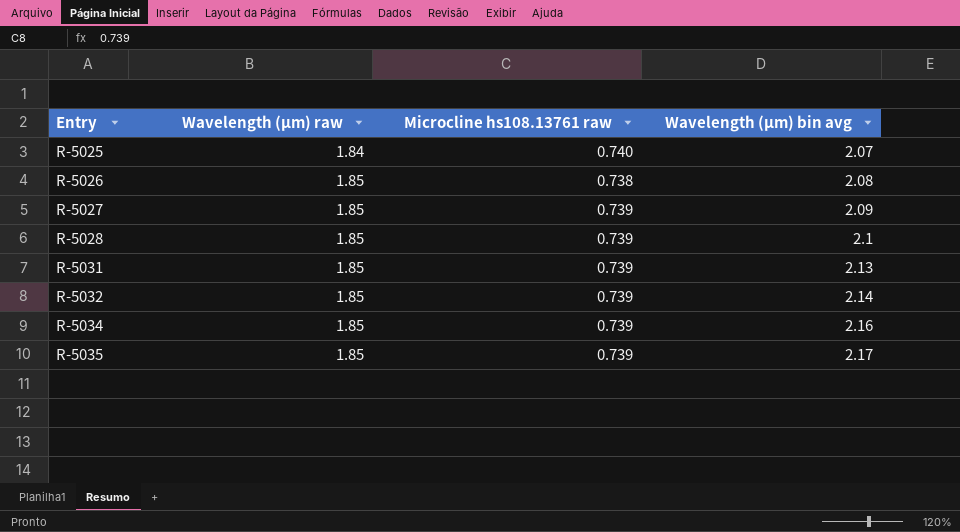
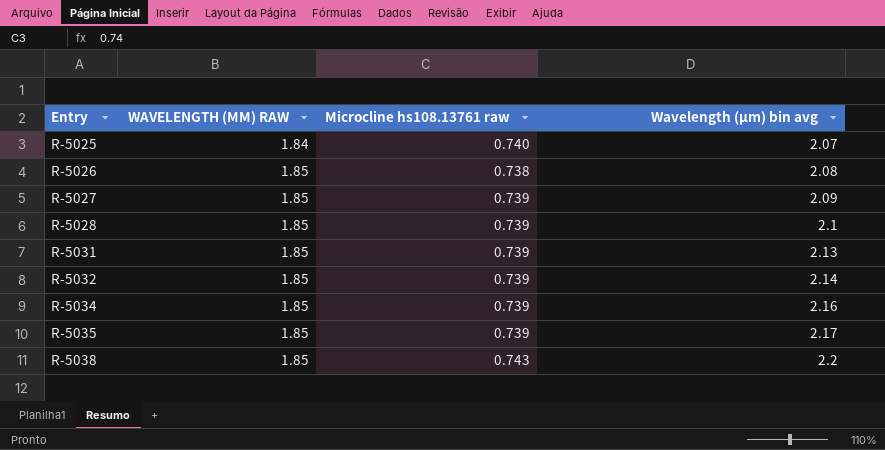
column name: Wavelength (µm) raw -> WAVELENGTH (ΜM) RAW
row R-5038: none -> 1.85 | 0.743 | 2.2

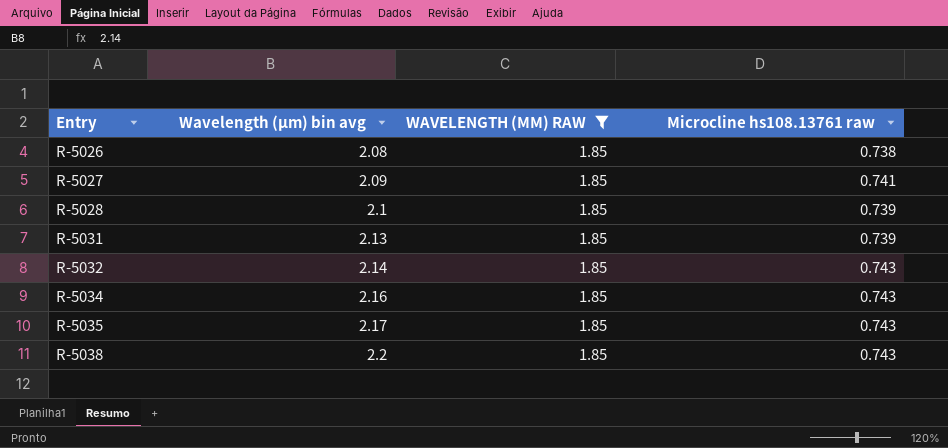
filter: none -> WAVELENGTH (ΜM) RAW = 1.85
column Wavelength (µm) bin avg | position: 4 -> 2
R-5027 | Microcline hs108.13761 raw: 0.739 -> 0.741
R-5032 | Microcline hs108.13761 raw: 0.739 -> 0.743
R-5034 | Microcline hs108.13761 raw: 0.739 -> 0.743
R-5035 | Microcline hs108.13761 raw: 0.739 -> 0.743

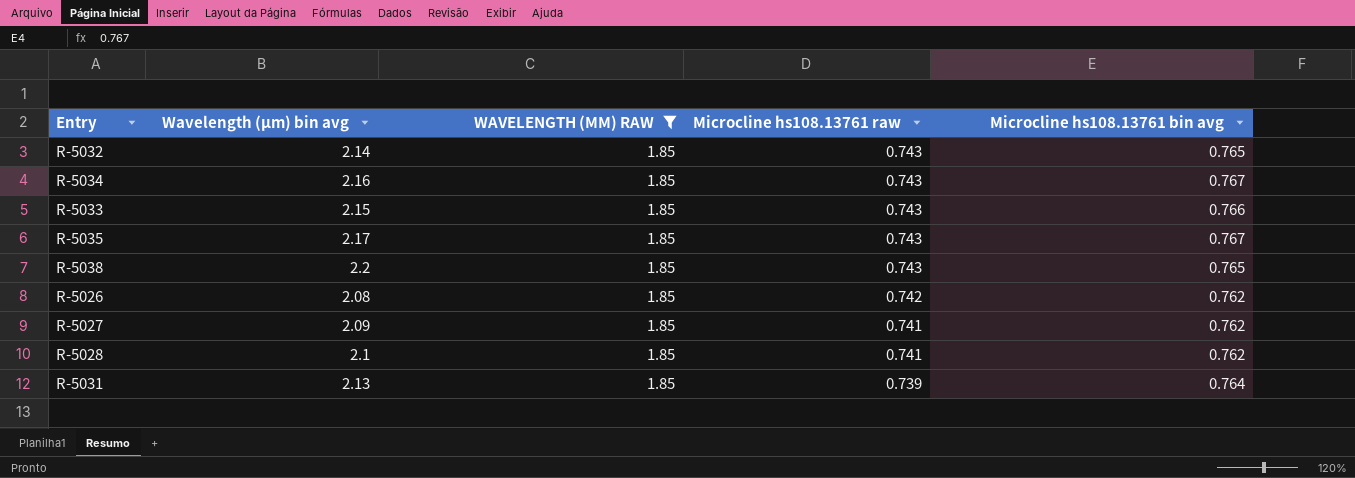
row order: Entry ascending -> Microcline hs108.13761 raw descending
column Microcline hs108.13761 bin avg | position: none -> 5
row R-5033: none -> 2.15 | 1.85 | 0.743 | 0.766
R-5026 | Microcline hs108.13761 raw: 0.738 -> 0.742
R-5028 | Microcline hs108.13761 raw: 0.739 -> 0.741

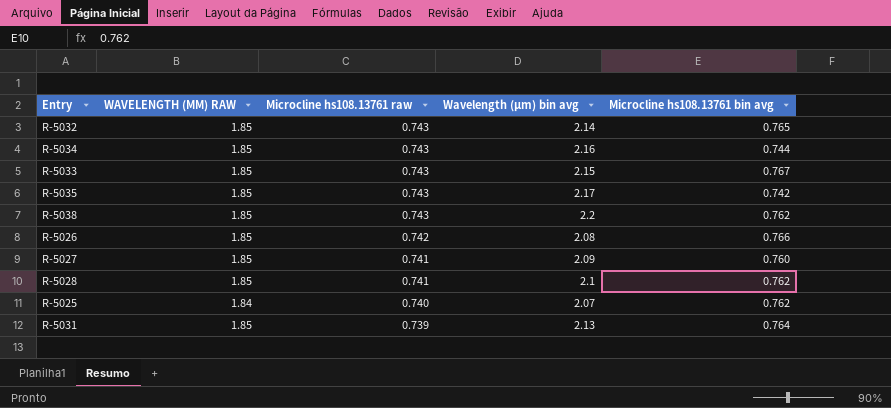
filter: WAVELENGTH (ΜM) RAW = 1.85 -> none
column Wavelength (µm) bin avg | position: 2 -> 4
R-5034 | Microcline hs108.13761 bin avg: 0.767 -> 0.744
R-5033 | Microcline hs108.13761 bin avg: 0.766 -> 0.767
R-5035 | Microcline hs108.13761 bin avg: 0.767 -> 0.742
R-5038 | Microcline hs108.13761 bin avg: 0.765 -> 0.762
R-5026 | Microcline hs108.13761 bin avg: 0.762 -> 0.766
R-5027 | Microcline hs108.13761 bin avg: 0.762 -> 0.760

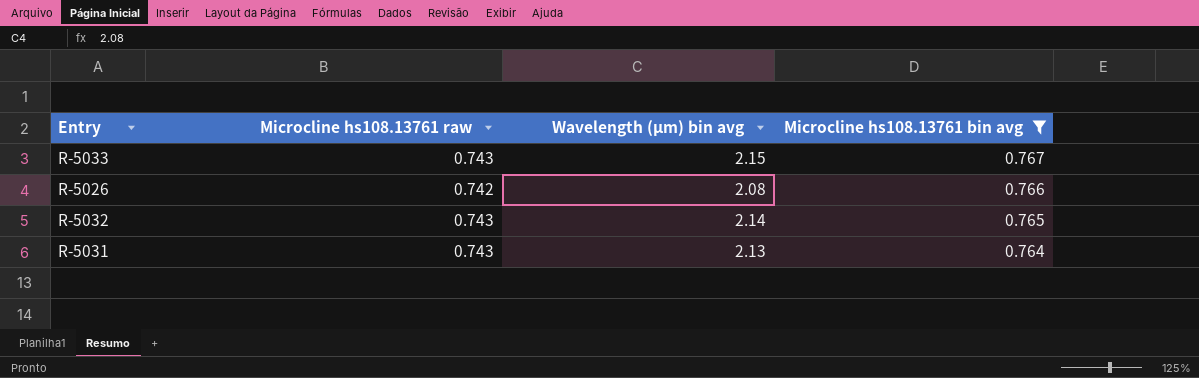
filter: none -> Microcline hs108.13761 bin avg >= 0.764
row order: Microcline hs108.13761 raw descending -> Microcline hs108.13761 bin avg descending
column WAVELENGTH (ΜM) RAW | position: 2 -> none
R-5031 | Microcline hs108.13761 raw: 0.739 -> 0.743

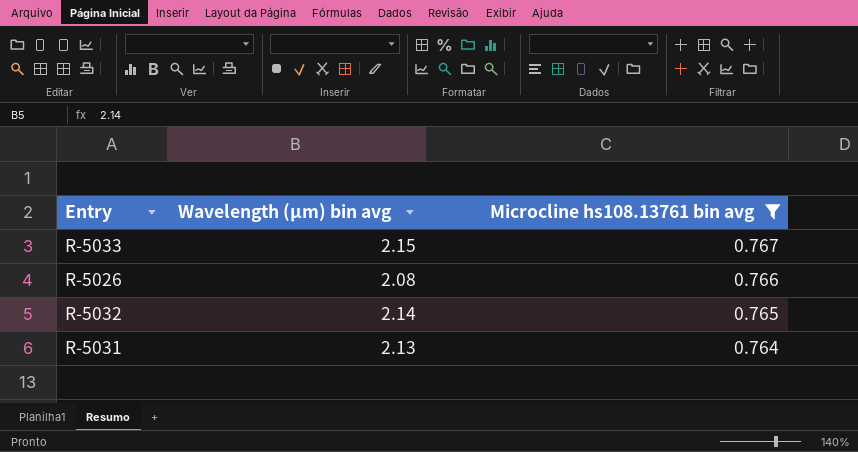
column Microcline hs108.13761 raw | position: 2 -> none

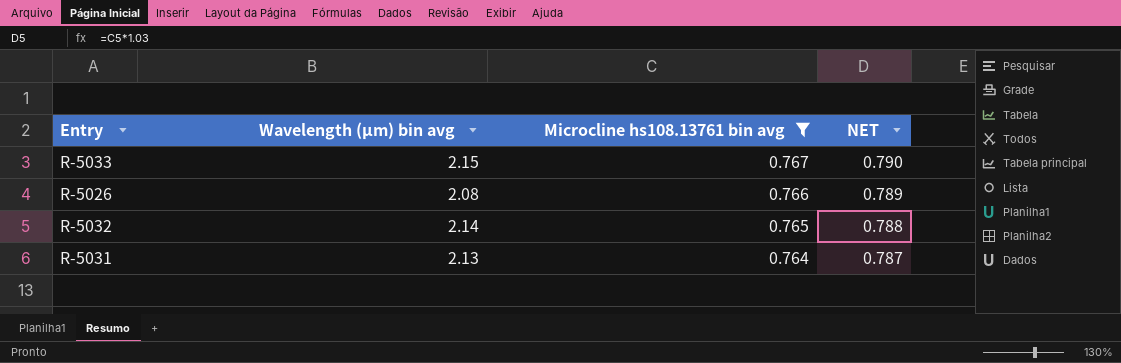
column NET | formula: none -> [Microcline hs108.13761 bin avg] * 1.03

